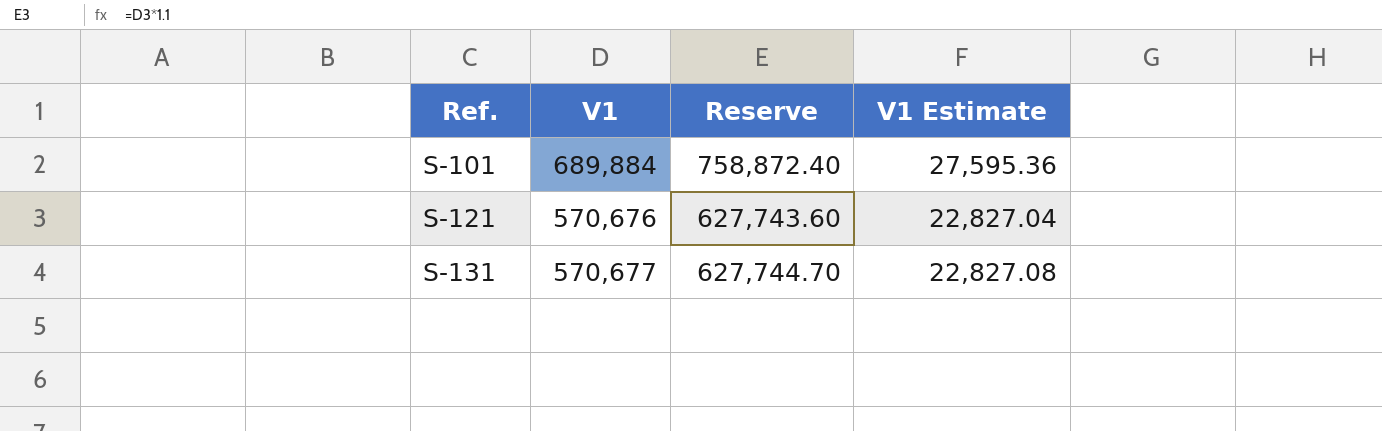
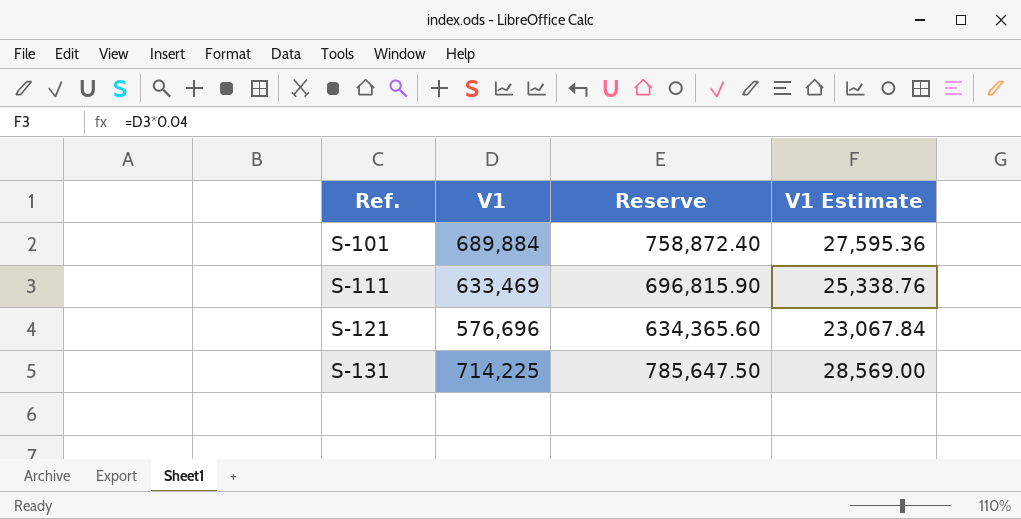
row S-111: none -> 633,469 | 696,815.90 | 25,338.76
S-121 | V1: 570,676 -> 576,696
S-121 | Reserve: 627,743.60 -> 634,365.60
S-121 | V1 Estimate: 22,827.04 -> 23,067.84
S-131 | V1: 570,677 -> 714,225
S-131 | Reserve: 627,744.70 -> 785,647.50
S-131 | V1 Estimate: 22,827.08 -> 28,569.00

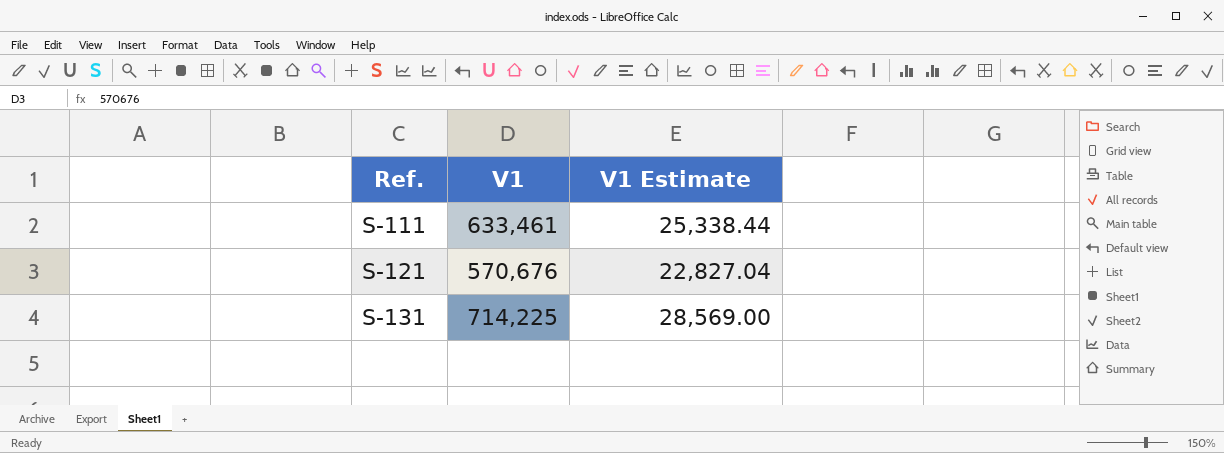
column Reserve | formula: [V1] * 1.1 -> none
row S-101: 689,884 | 758,872.40 | 27,595.36 -> none
S-111 | V1: 633,469 -> 633,461
S-111 | V1 Estimate: 25,338.76 -> 25,338.44
S-121 | V1: 576,696 -> 570,676
S-121 | V1 Estimate: 23,067.84 -> 22,827.04

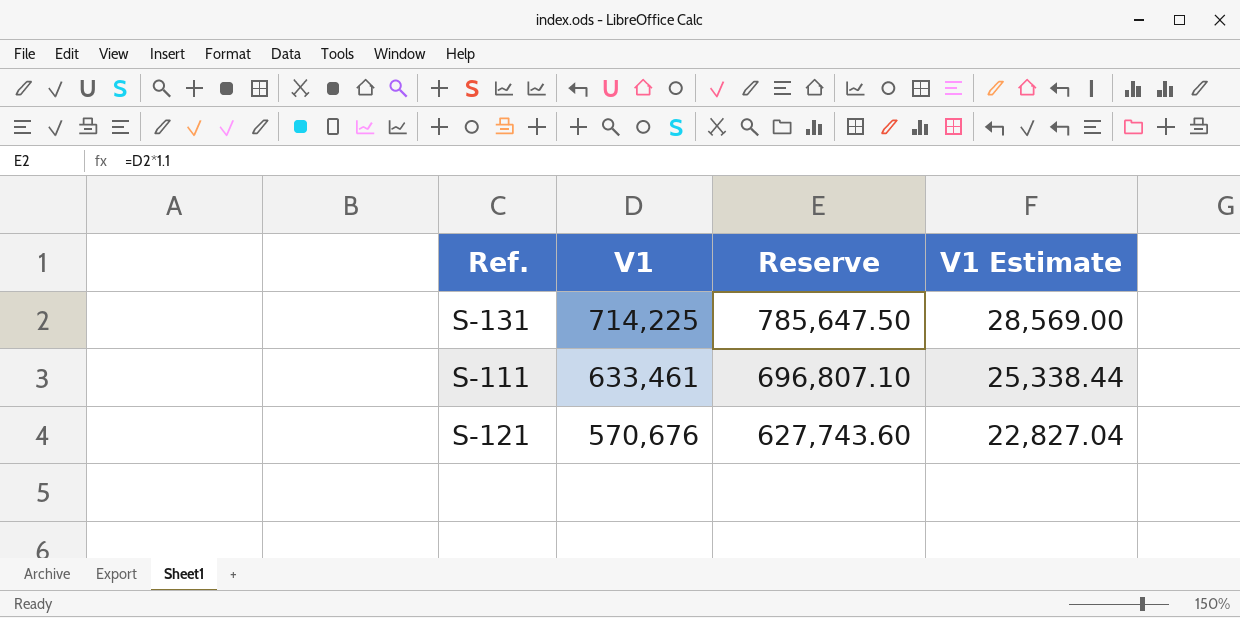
row order: Ref. ascending -> V1 descending
column Reserve | formula: none -> [V1] * 1.1

